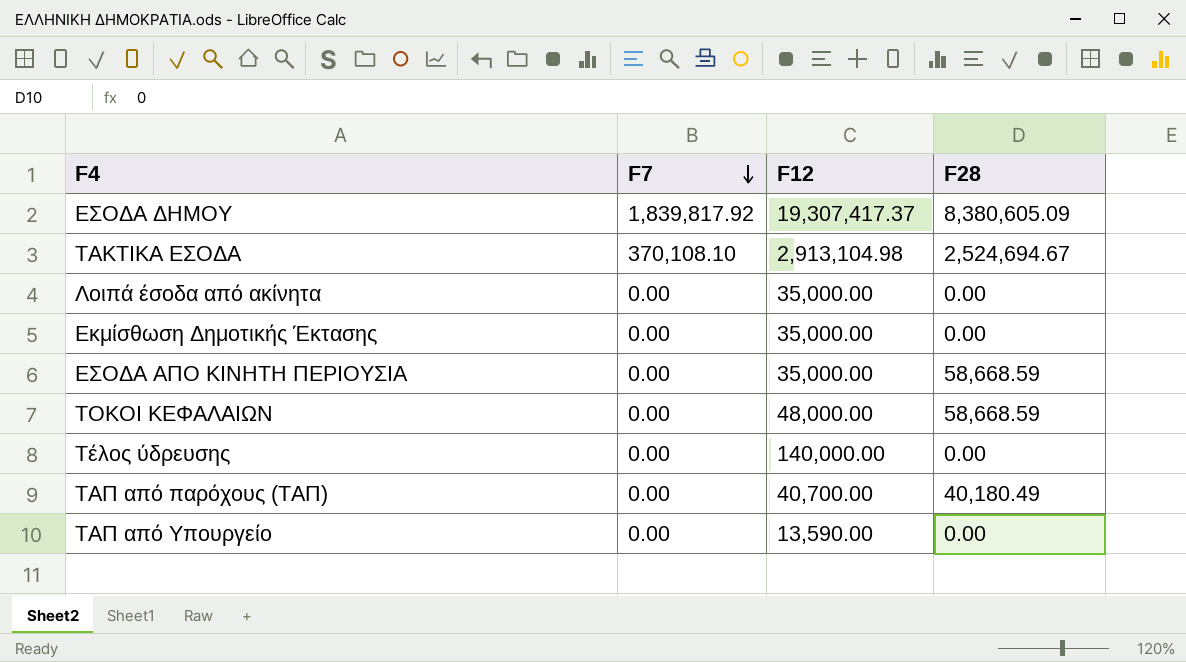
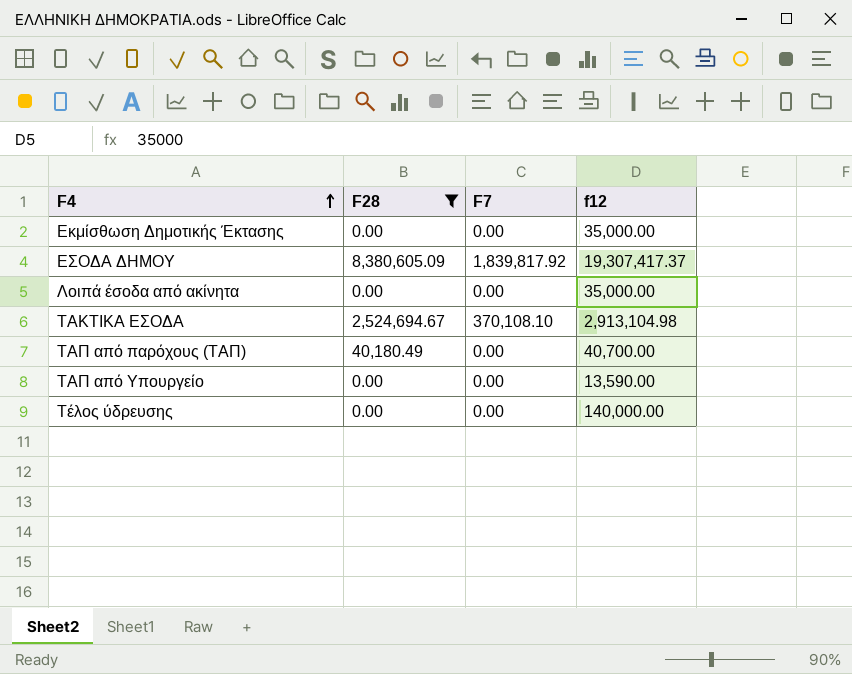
filter: none -> F28 != 58,668.59
row order: F7 descending -> F4 ascending
column F28 | position: 4 -> 2
column name: F12 -> f12

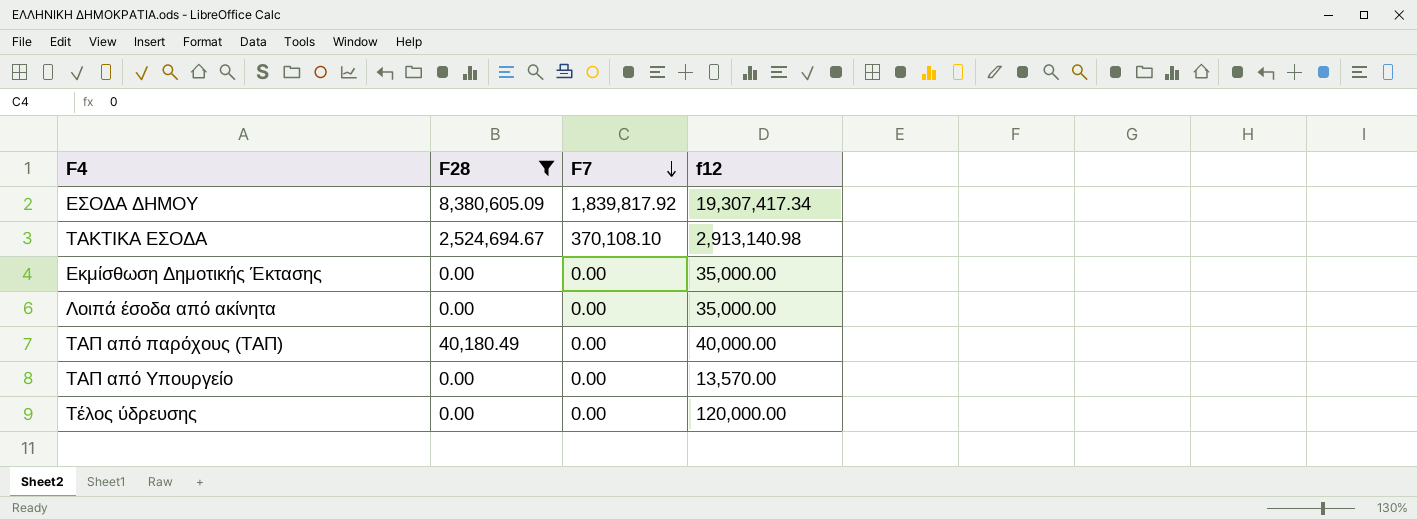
row order: F4 ascending -> F7 descending
ΕΣΟΔΑ ΔΗΜΟΥ | f12: 19,307,417.37 -> 19,307,417.34
ΤΑΚΤΙΚΑ ΕΣΟΔΑ | f12: 2,913,104.98 -> 2,913,140.98
ΤΑΠ από παρόχους (ΤΑΠ) | f12: 40,700.00 -> 40,000.00
ΤΑΠ από Υπουργείο | f12: 13,590.00 -> 13,570.00
Τέλος ύδρευσης | f12: 140,000.00 -> 120,000.00

